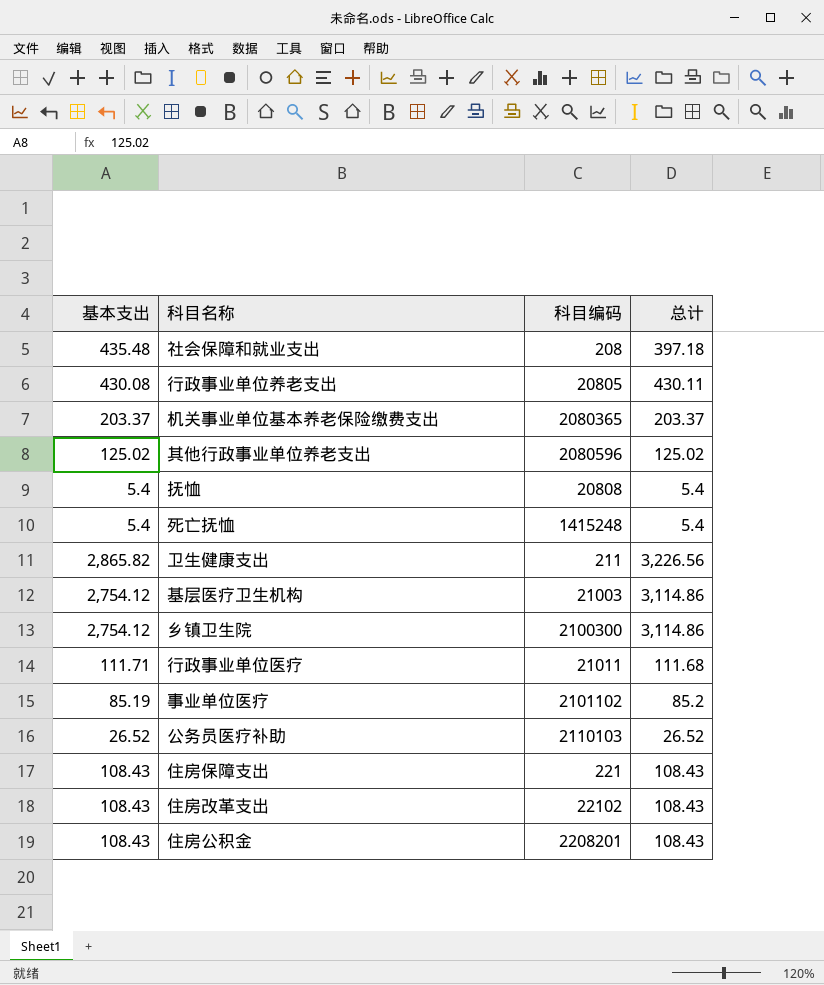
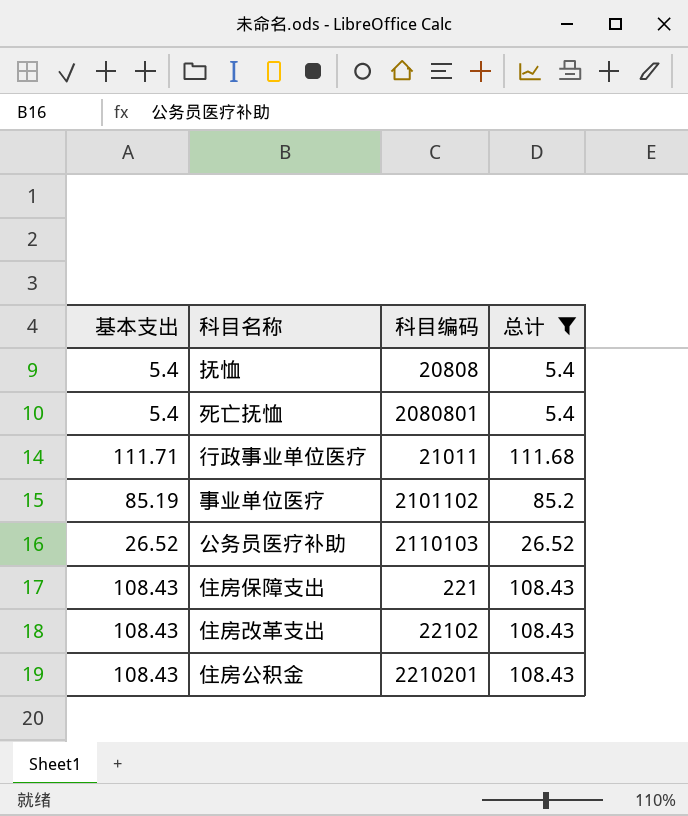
filter: none -> 总计 <= 111.68
死亡抚恤 | 科目编码: 1415248 -> 2080801
住房公积金 | 科目编码: 2208201 -> 2210201

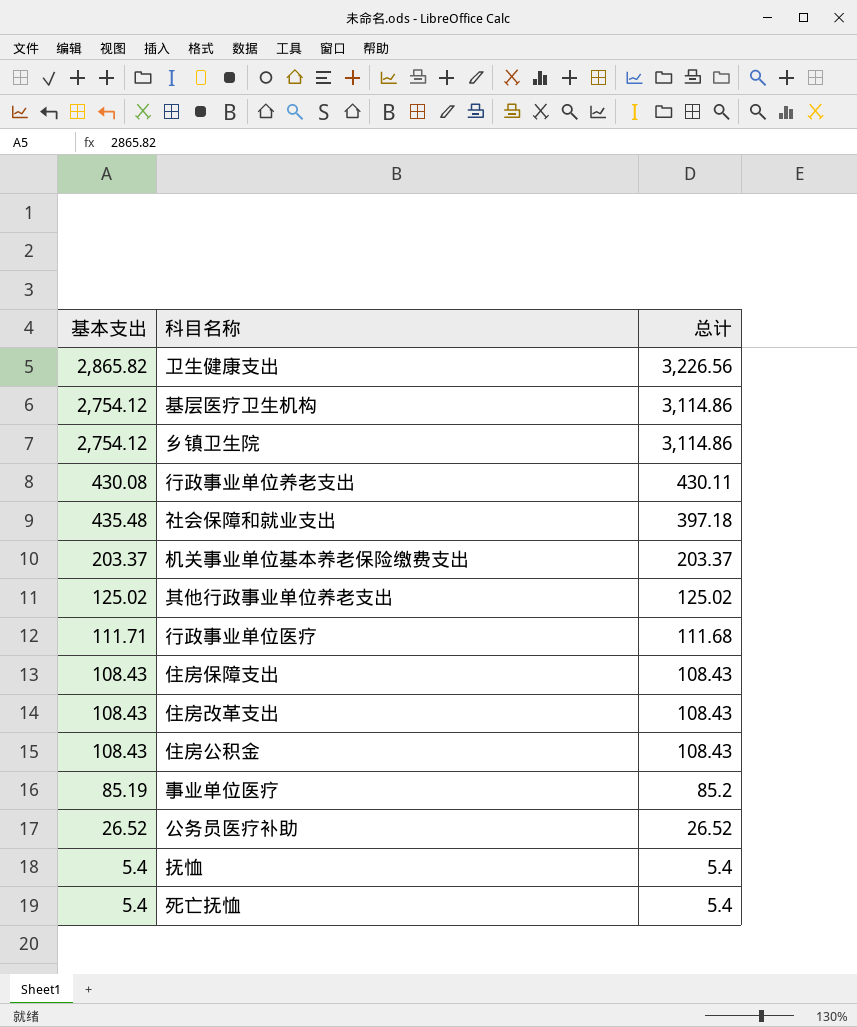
filter: 总计 <= 111.68 -> none
row order: none -> 总计 descending
column 科目编码 | position: 3 -> none

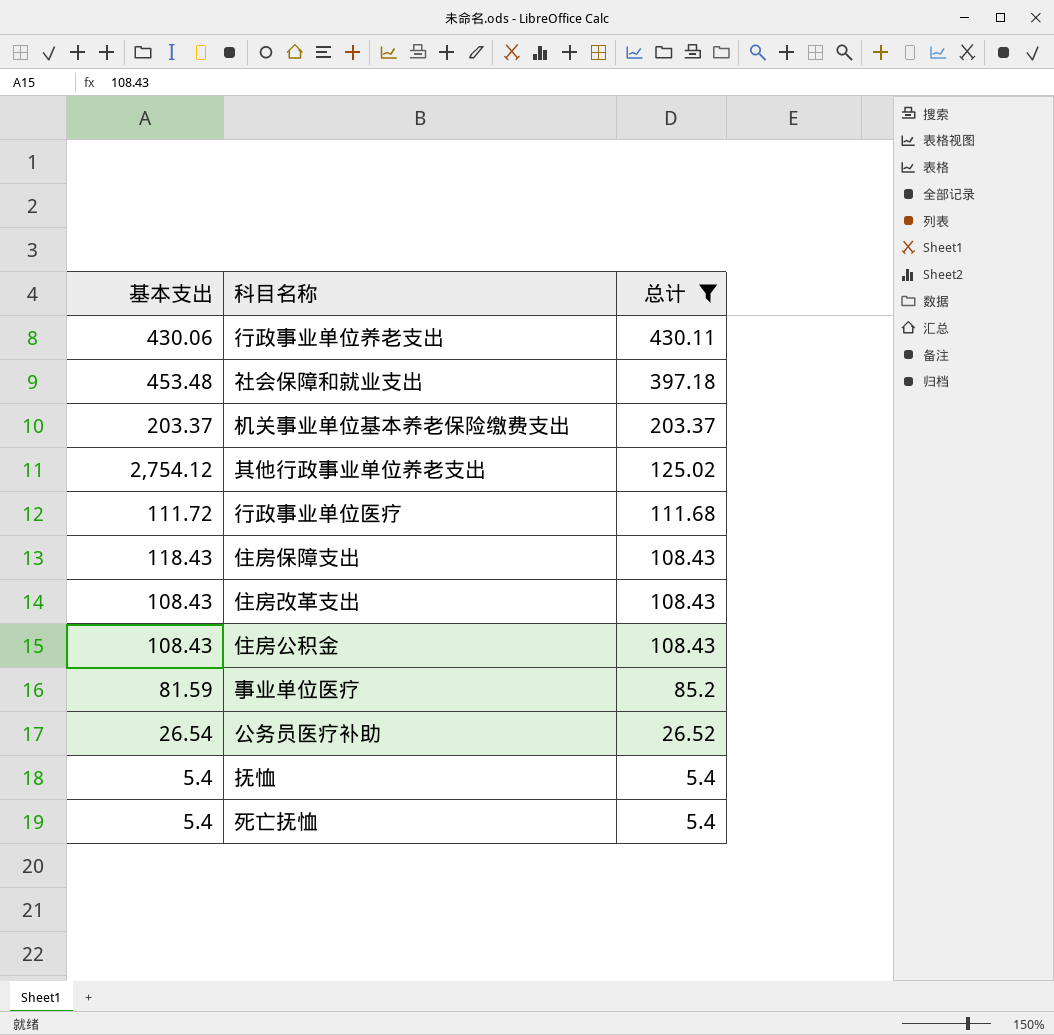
filter: none -> 总计 <= 430.11
行政事业单位养老支出 | 基本支出: 430.08 -> 430.06
社会保障和就业支出 | 基本支出: 435.48 -> 453.48
其他行政事业单位养老支出 | 基本支出: 125.02 -> 2,754.12
行政事业单位医疗 | 基本支出: 111.71 -> 111.72
住房保障支出 | 基本支出: 108.43 -> 118.43
事业单位医疗 | 基本支出: 85.19 -> 81.59
公务员医疗补助 | 基本支出: 26.52 -> 26.54

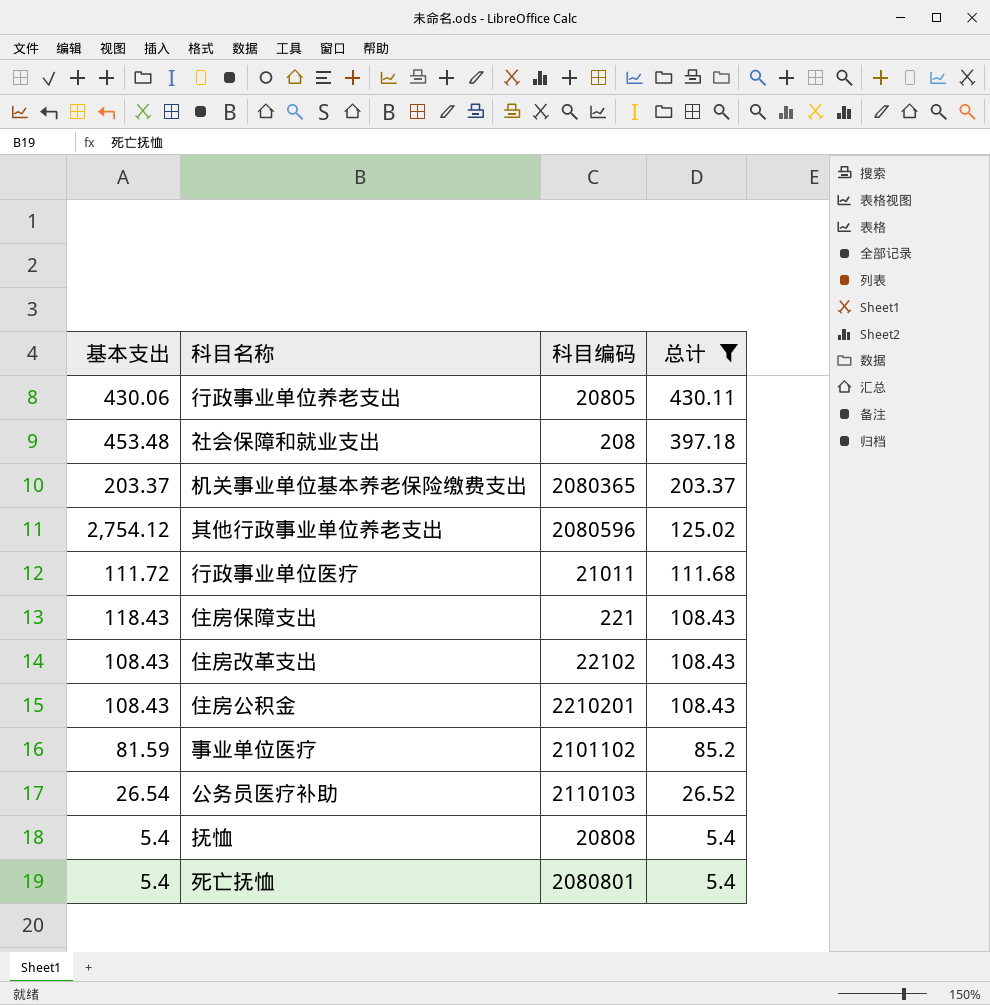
column 科目编码 | position: none -> 3

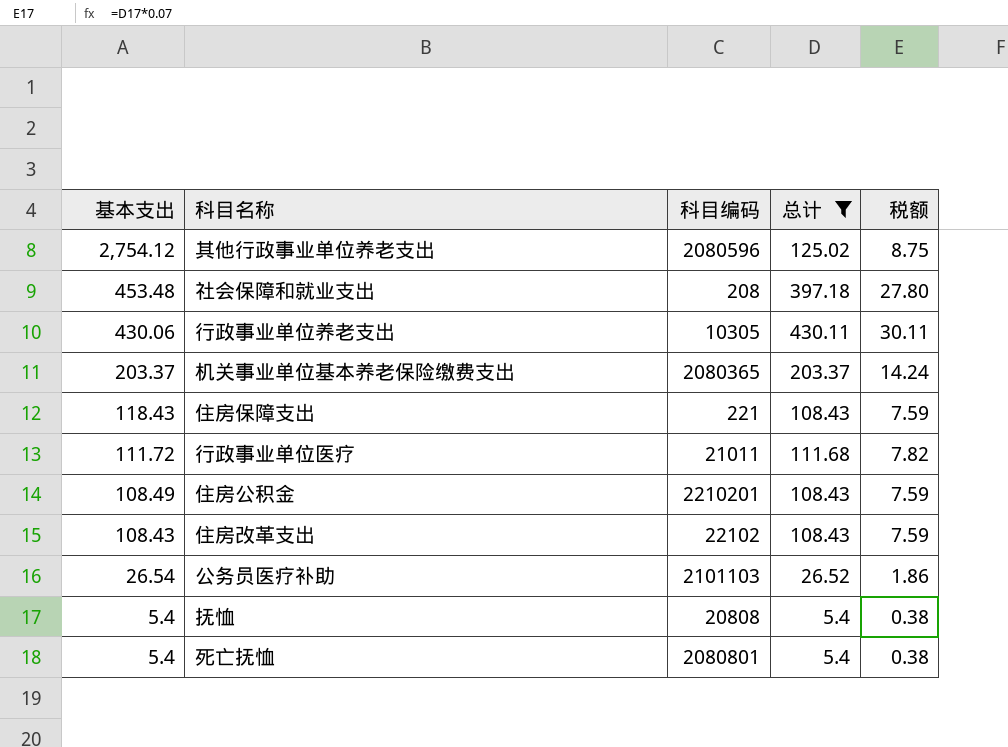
row order: 总计 descending -> 基本支出 descending
column 税额 | formula: none -> [总计] * 0.07
row 事业单位医疗: 81.59 | 2101102 | 85.2 -> none
行政事业单位养老支出 | 科目编码: 20805 -> 10305
住房公积金 | 基本支出: 108.43 -> 108.49
公务员医疗补助 | 科目编码: 2110103 -> 2101103

